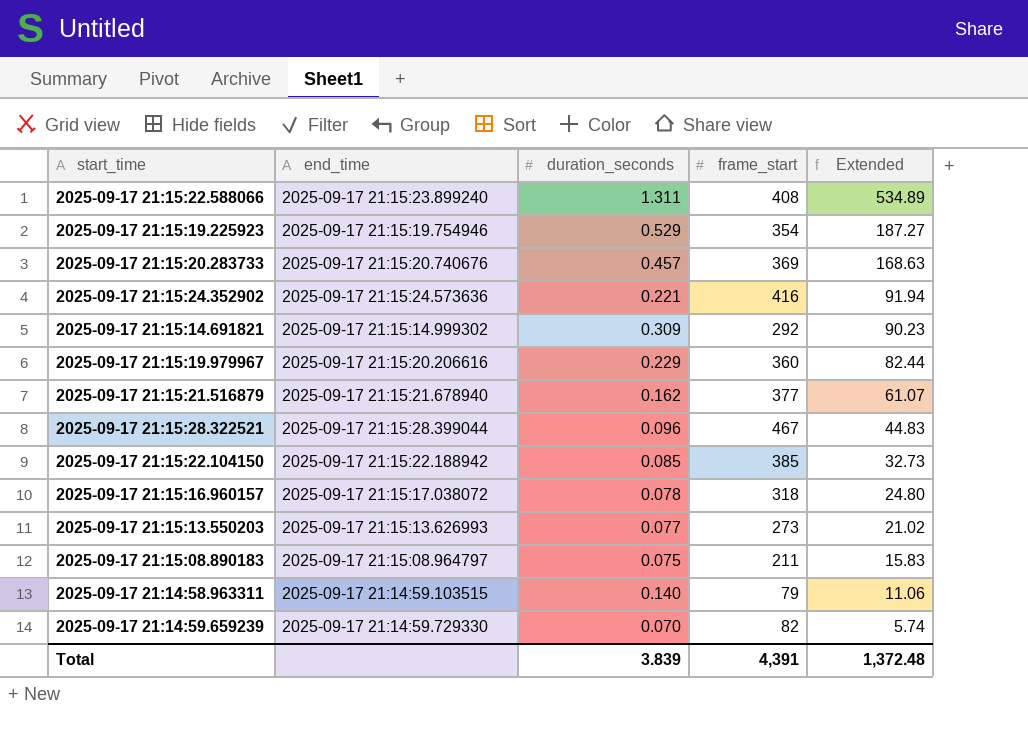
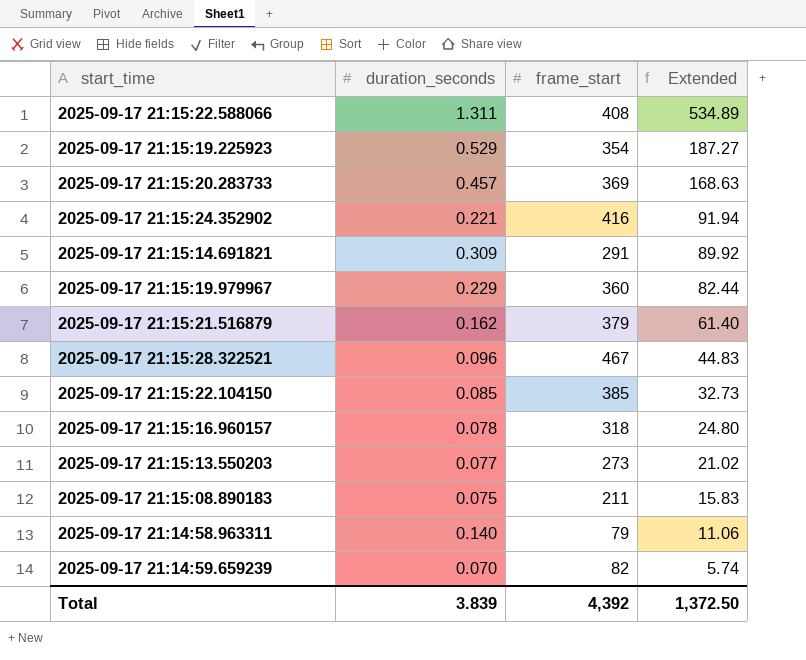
column end_time | position: 2 -> none
2025-09-17 21:15:14.691821 | frame_start: 292 -> 291
2025-09-17 21:15:14.691821 | Extended: 90.23 -> 89.92
2025-09-17 21:15:21.516879 | frame_start: 377 -> 379
2025-09-17 21:15:21.516879 | Extended: 61.07 -> 61.40
Total | frame_start: 4,391 -> 4,392
Total | Extended: 1,372.48 -> 1,372.50

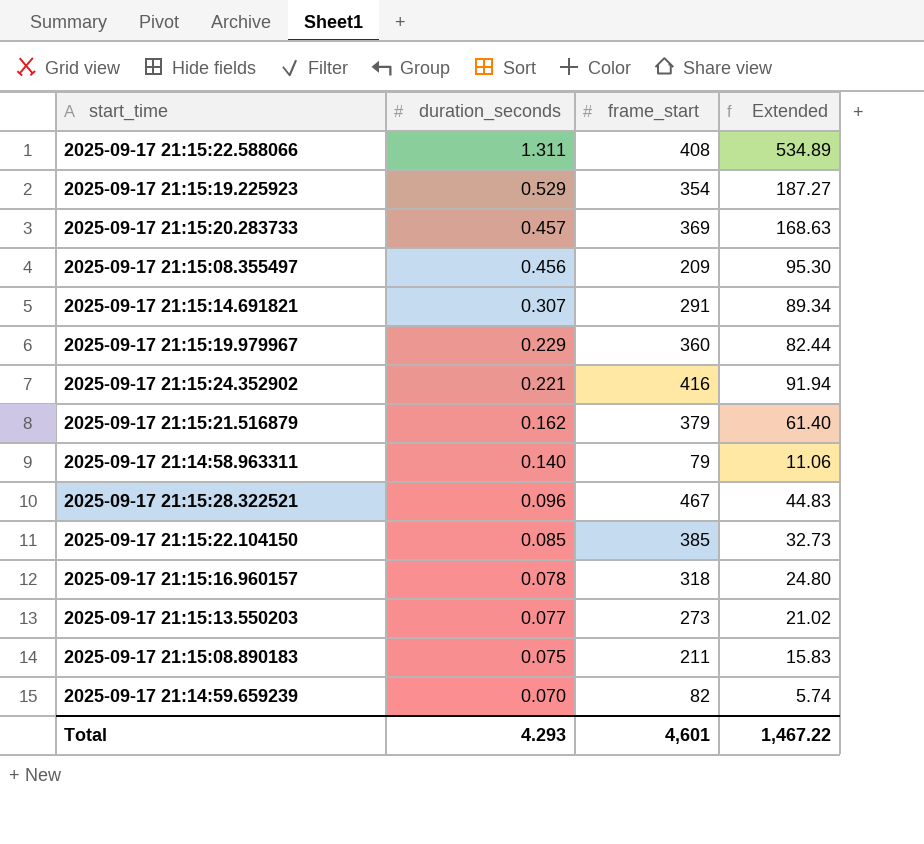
row order: Extended descending -> duration_seconds descending
row 2025-09-17 21:15:08.355497: none -> 0.456 | 209 | 95.30
2025-09-17 21:15:14.691821 | duration_seconds: 0.309 -> 0.307
2025-09-17 21:15:14.691821 | Extended: 89.92 -> 89.34
Total | duration_seconds: 3.839 -> 4.293
Total | frame_start: 4,392 -> 4,601
Total | Extended: 1,372.50 -> 1,467.22

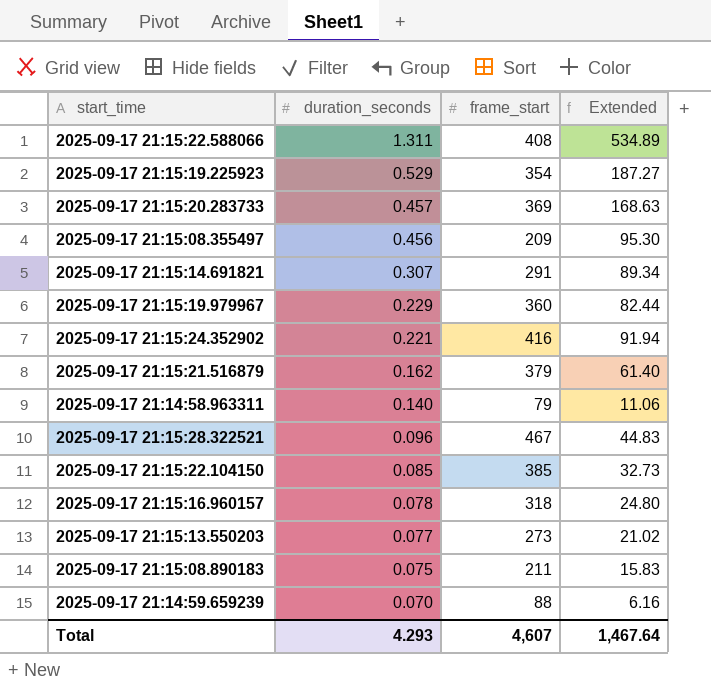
2025-09-17 21:14:59.659239 | frame_start: 82 -> 88
2025-09-17 21:14:59.659239 | Extended: 5.74 -> 6.16
Total | frame_start: 4,601 -> 4,607
Total | Extended: 1,467.22 -> 1,467.64

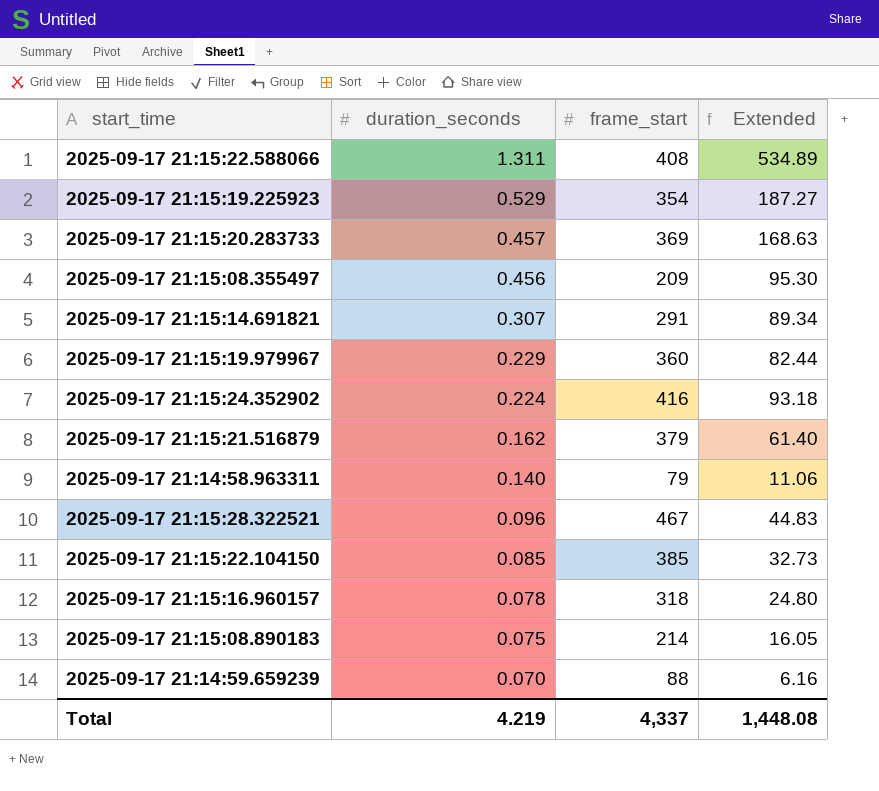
row 2025-09-17 21:15:13.550203: 0.077 | 273 | 21.02 -> none
2025-09-17 21:15:24.352902 | duration_seconds: 0.221 -> 0.224
2025-09-17 21:15:24.352902 | Extended: 91.94 -> 93.18
2025-09-17 21:15:08.890183 | frame_start: 211 -> 214
2025-09-17 21:15:08.890183 | Extended: 15.83 -> 16.05
Total | duration_seconds: 4.293 -> 4.219
Total | frame_start: 4,607 -> 4,337
Total | Extended: 1,467.64 -> 1,448.08

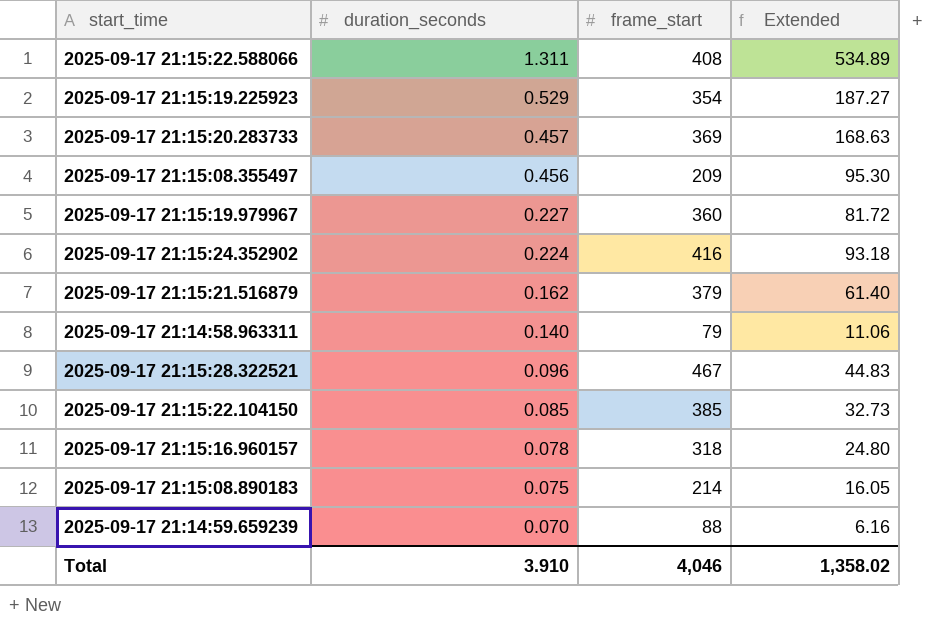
row 2025-09-17 21:15:14.691821: 0.307 | 291 | 89.34 -> none
2025-09-17 21:15:19.979967 | duration_seconds: 0.229 -> 0.227
2025-09-17 21:15:19.979967 | Extended: 82.44 -> 81.72
Total | duration_seconds: 4.219 -> 3.910
Total | frame_start: 4,337 -> 4,046
Total | Extended: 1,448.08 -> 1,358.02

